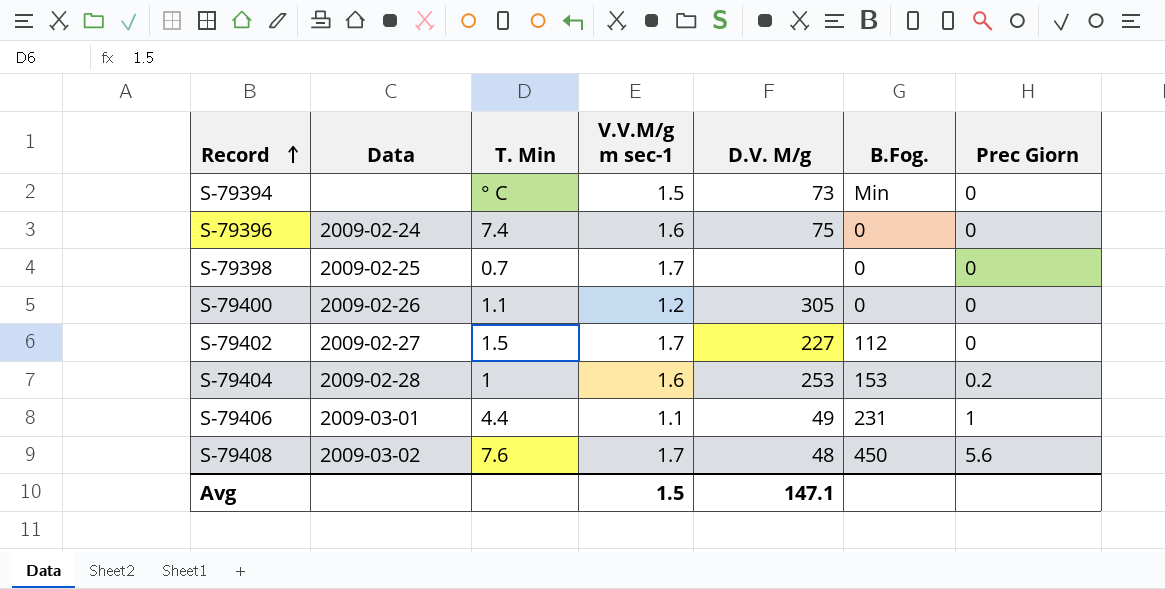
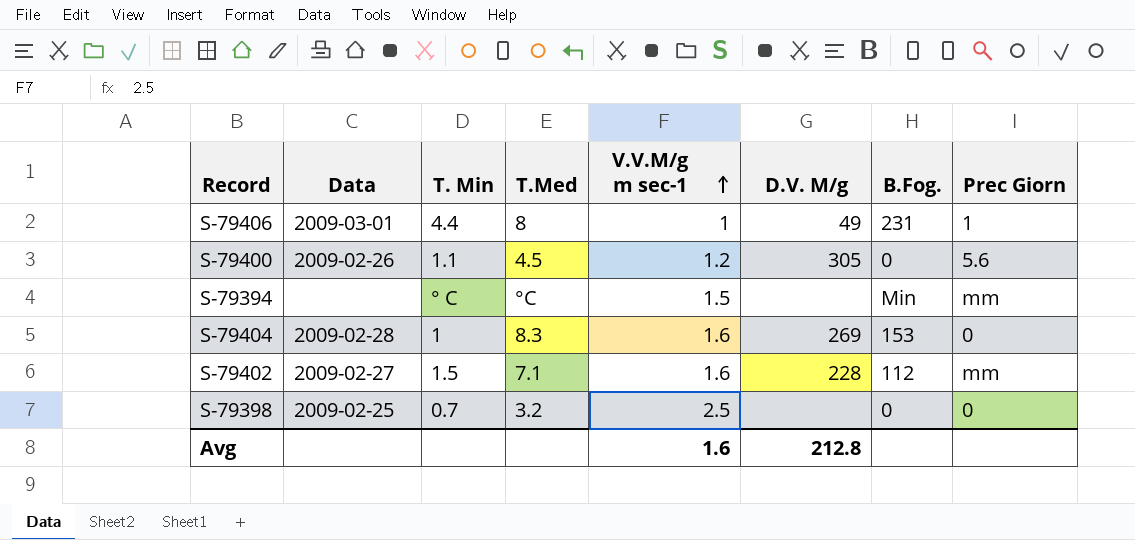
row order: Record ascending -> V.V.M/g m sec-1 ascending
column T.Med | position: none -> 4
row S-79396: 2009-02-24 | 7.4 | 1.6 | 75 | 0 | 0 -> none
row S-79408: 2009-03-02 | 7.6 | 1.7 | 48 | 450 | 5.6 -> none
S-79406 | V.V.M/g m sec-1: 1.1 -> 1
S-79400 | Prec Giorn: 0 -> 5.6
S-79394 | D.V. M/g: 73 -> none
S-79394 | Prec Giorn: 0 -> mm
S-79404 | D.V. M/g: 253 -> 269
S-79404 | Prec Giorn: 0.2 -> 0
S-79402 | V.V.M/g m sec-1: 1.7 -> 1.6
S-79402 | D.V. M/g: 227 -> 228
S-79402 | Prec Giorn: 0 -> mm
S-79398 | V.V.M/g m sec-1: 1.7 -> 2.5
Avg | V.V.M/g m sec-1: 1.5 -> 1.6
Avg | D.V. M/g: 147.1 -> 212.8

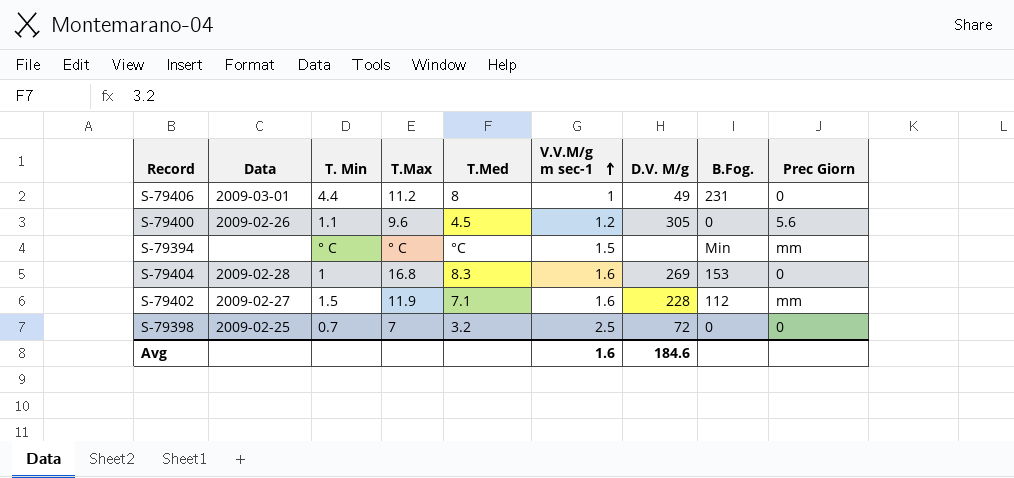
column T.Max | position: none -> 4
S-79406 | Prec Giorn: 1 -> 0
S-79398 | D.V. M/g: none -> 72
Avg | D.V. M/g: 212.8 -> 184.6

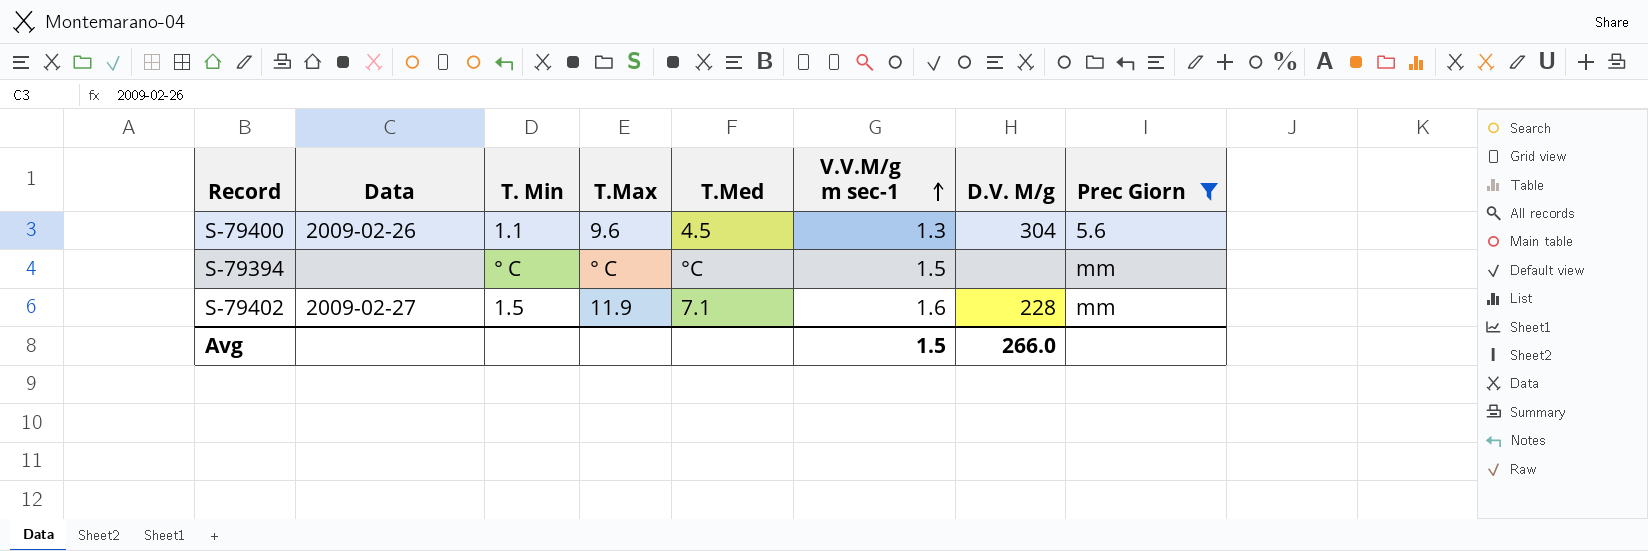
filter: none -> Prec Giorn != 0
column B.Fog. | position: 8 -> none
S-79400 | V.V.M/g m sec-1: 1.2 -> 1.3
S-79400 | D.V. M/g: 305 -> 304
Avg | V.V.M/g m sec-1: 1.6 -> 1.5
Avg | D.V. M/g: 184.6 -> 266.0

